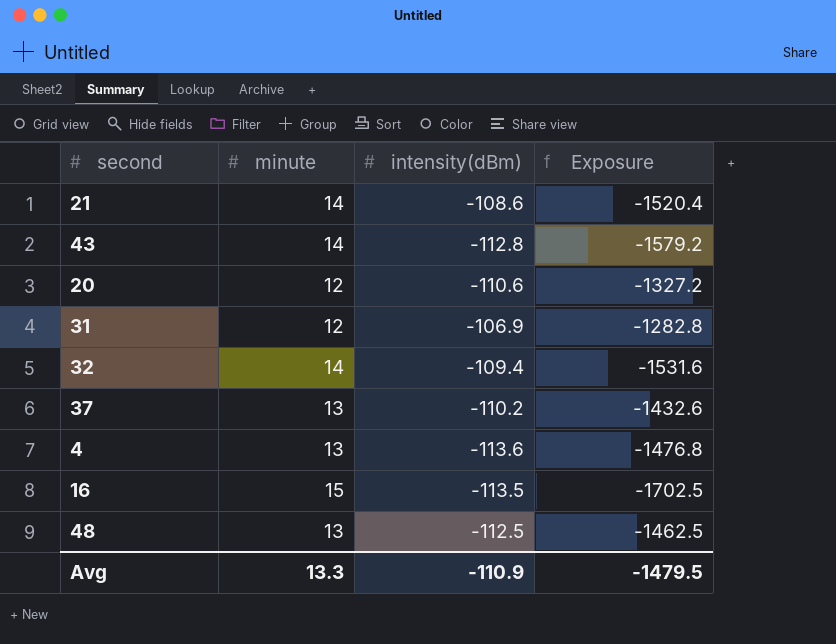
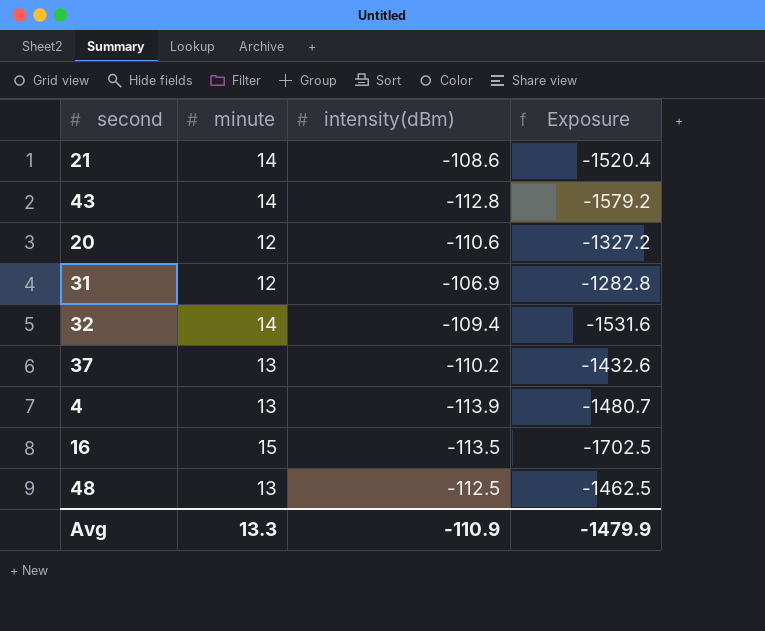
4 | intensity(dBm): -113.6 -> -113.9
4 | Exposure: -1476.8 -> -1480.7
Avg | Exposure: -1479.5 -> -1479.9

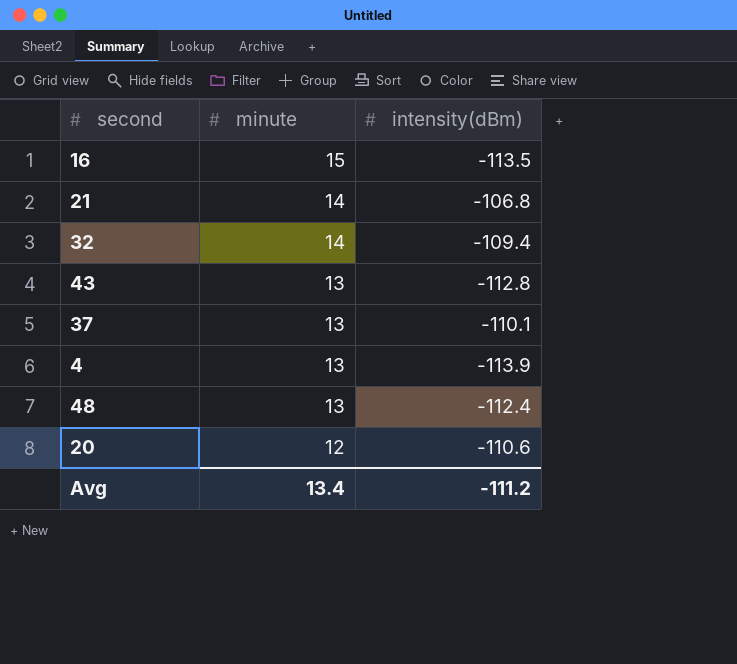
row order: none -> minute descending
column Exposure | formula: [minute] * [intensity(dBm)] -> none
row 31: 12 | -106.9 | -1282.8 -> none
21 | intensity(dBm): -108.6 -> -106.8
43 | minute: 14 -> 13
37 | intensity(dBm): -110.2 -> -110.1
48 | intensity(dBm): -112.5 -> -112.4
Avg | minute: 13.3 -> 13.4
Avg | intensity(dBm): -110.9 -> -111.2

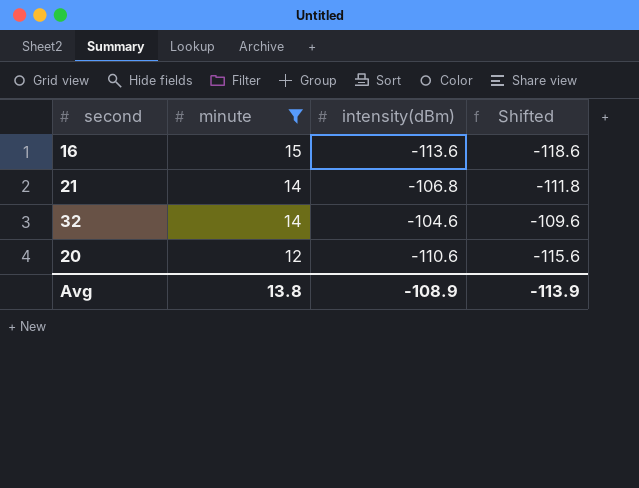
filter: none -> minute != 13
column Shifted | formula: none -> [intensity(dBm)] - 5
16 | intensity(dBm): -113.5 -> -113.6
32 | intensity(dBm): -109.4 -> -104.6
Avg | minute: 13.4 -> 13.8
Avg | intensity(dBm): -111.2 -> -108.9

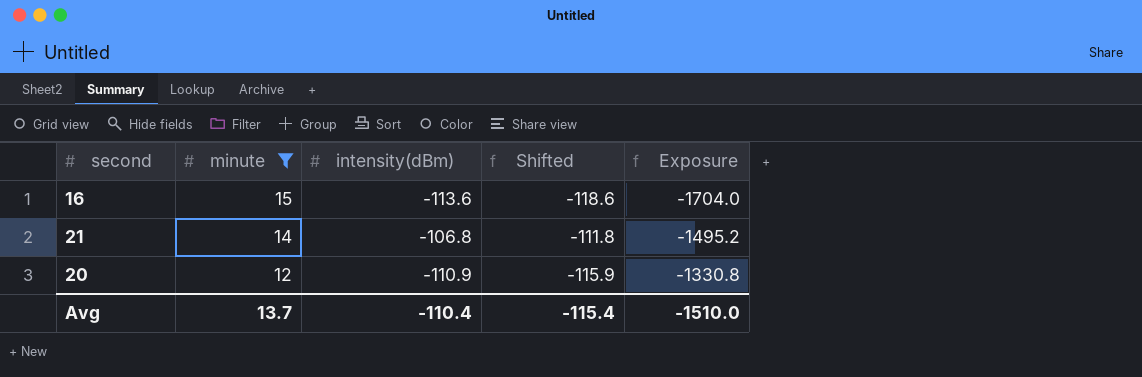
column Exposure | formula: none -> [minute] * [intensity(dBm)]
row 32: 14 | -104.6 | -109.6 -> none
20 | intensity(dBm): -110.6 -> -110.9
20 | Shifted: -115.6 -> -115.9
Avg | minute: 13.8 -> 13.7
Avg | intensity(dBm): -108.9 -> -110.4
Avg | Shifted: -113.9 -> -115.4

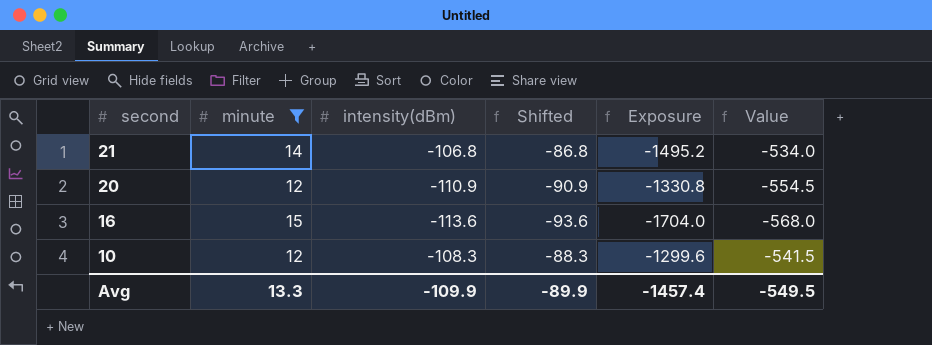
row order: minute descending -> second descending
column Shifted | formula: [intensity(dBm)] - 5 -> [intensity(dBm)] + 20
column Value | formula: none -> [intensity(dBm)] * 5
row 10: none -> 12 | -108.3 | -88.3 | -1299.6 | -541.5
Avg | minute: 13.7 -> 13.3
Avg | intensity(dBm): -110.4 -> -109.9
Avg | Shifted: -115.4 -> -89.9
Avg | Exposure: -1510.0 -> -1457.4

